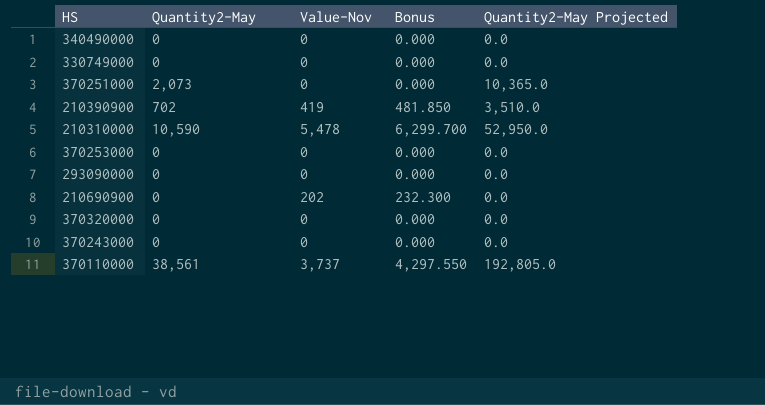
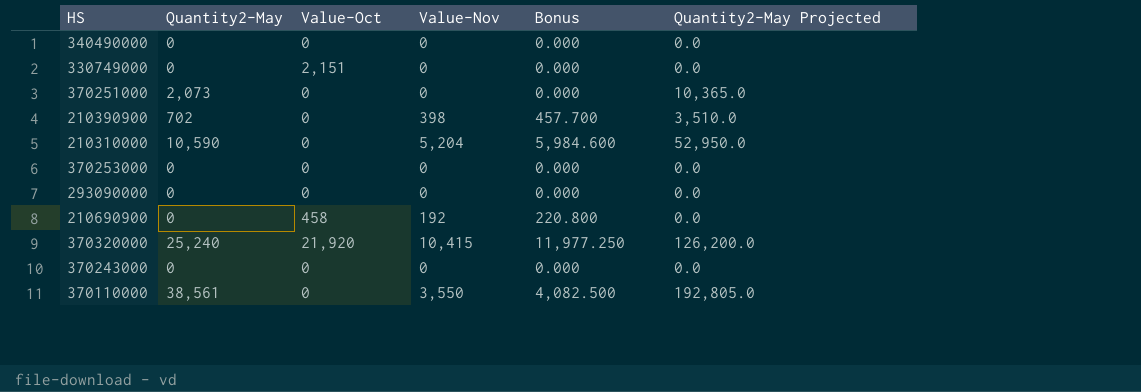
column Value-Oct | position: none -> 3
210390900 | Value-Nov: 419 -> 398
210390900 | Bonus: 481.850 -> 457.700
210310000 | Value-Nov: 5,478 -> 5,204
210310000 | Bonus: 6,299.700 -> 5,984.600
210690900 | Value-Nov: 202 -> 192
210690900 | Bonus: 232.300 -> 220.800
370320000 | Quantity2-May: 0 -> 25,240
370320000 | Value-Nov: 0 -> 10,415
370320000 | Bonus: 0.000 -> 11,977.250
370320000 | Quantity2-May Projected: 0.0 -> 126,200.0
370110000 | Value-Nov: 3,737 -> 3,550
370110000 | Bonus: 4,297.550 -> 4,082.500

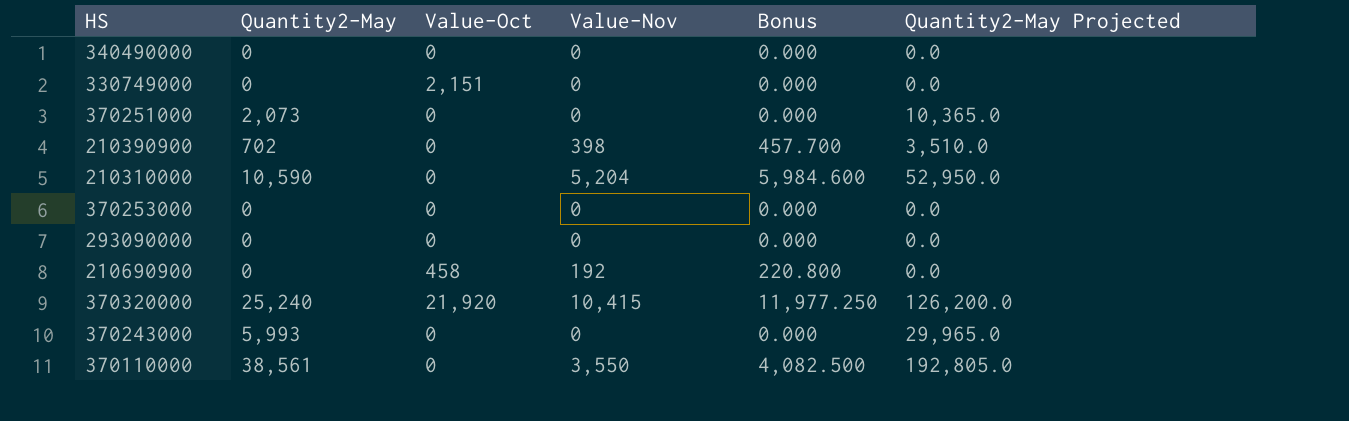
370243000 | Quantity2-May: 0 -> 5,993
370243000 | Quantity2-May Projected: 0.0 -> 29,965.0

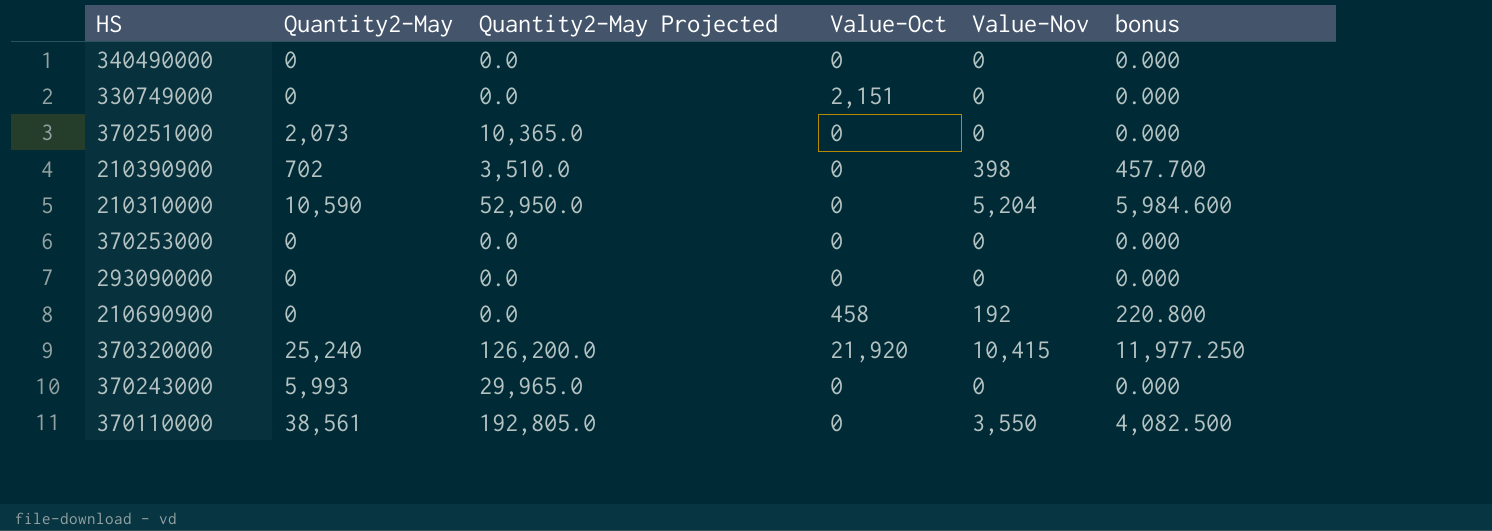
column Quantity2-May Projected | position: 6 -> 3
column name: Bonus -> bonus

